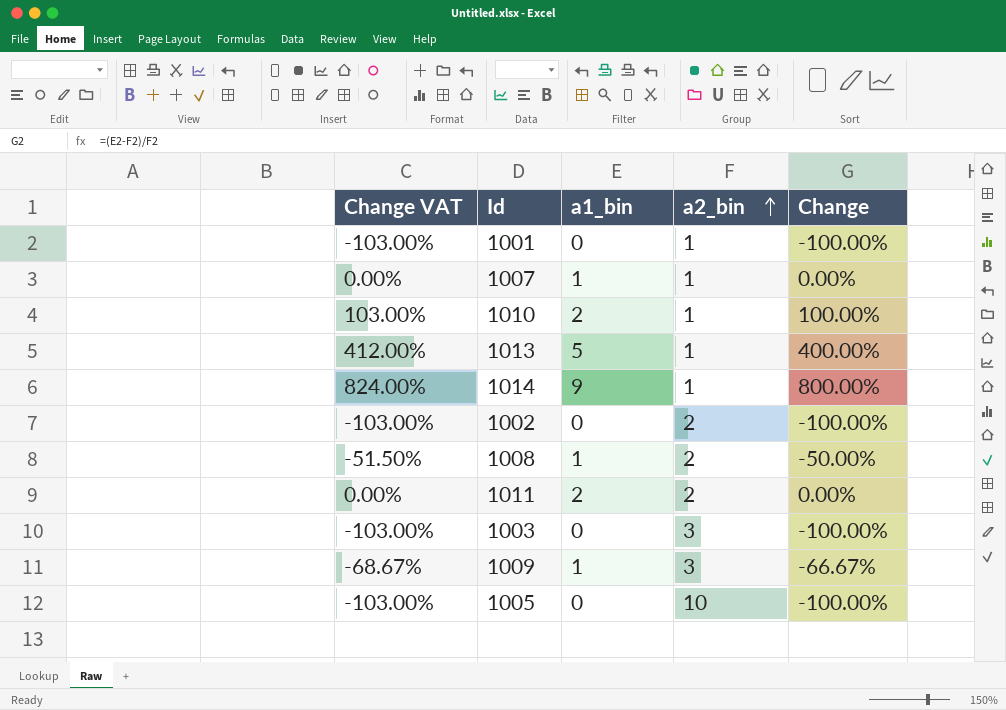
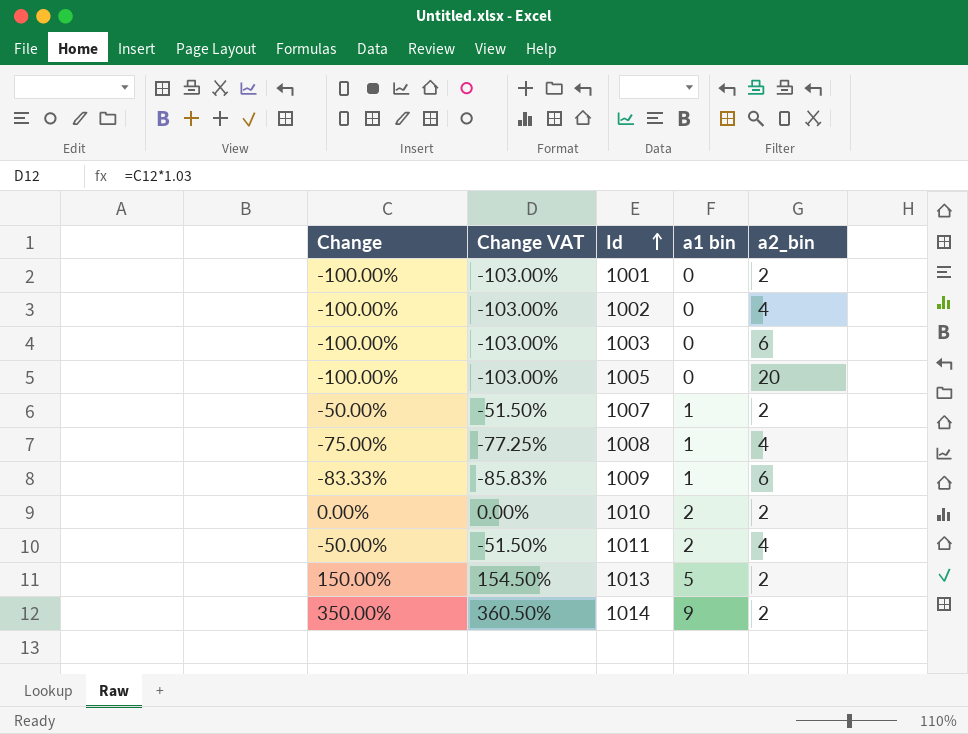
row order: a2_bin ascending -> Id ascending
column Change | position: 5 -> 1
column name: a1_bin -> a1 bin
1001 | a2_bin: 1 -> 2
1002 | a2_bin: 2 -> 4
1003 | a2_bin: 3 -> 6
1005 | a2_bin: 10 -> 20
1007 | Change: 0.00% -> -50.00%
1007 | Change VAT: 0.00% -> -51.50%
1007 | a2_bin: 1 -> 2
1008 | Change: -50.00% -> -75.00%
1008 | Change VAT: -51.50% -> -77.25%
1008 | a2_bin: 2 -> 4
1009 | Change: -66.67% -> -83.33%
1009 | Change VAT: -68.67% -> -85.83%
1009 | a2_bin: 3 -> 6
1010 | Change: 100.00% -> 0.00%
1010 | Change VAT: 103.00% -> 0.00%
1010 | a2_bin: 1 -> 2
1011 | Change: 0.00% -> -50.00%
1011 | Change VAT: 0.00% -> -51.50%
1011 | a2_bin: 2 -> 4
1013 | Change: 400.00% -> 150.00%
1013 | Change VAT: 412.00% -> 154.50%
1013 | a2_bin: 1 -> 2
1014 | Change: 800.00% -> 350.00%
1014 | Change VAT: 824.00% -> 360.50%
1014 | a2_bin: 1 -> 2

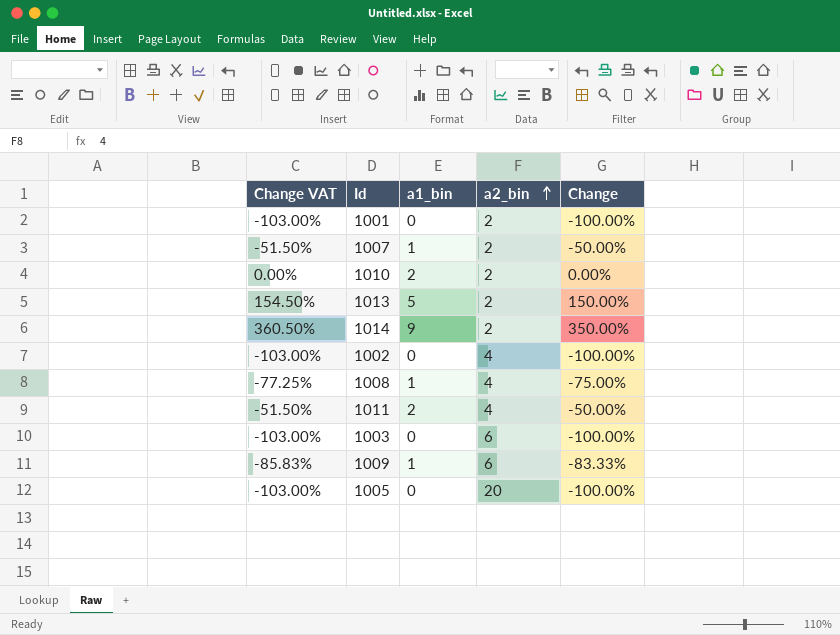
row order: Id ascending -> a2_bin ascending
column name: a1 bin -> a1_bin
column Change | position: 1 -> 5

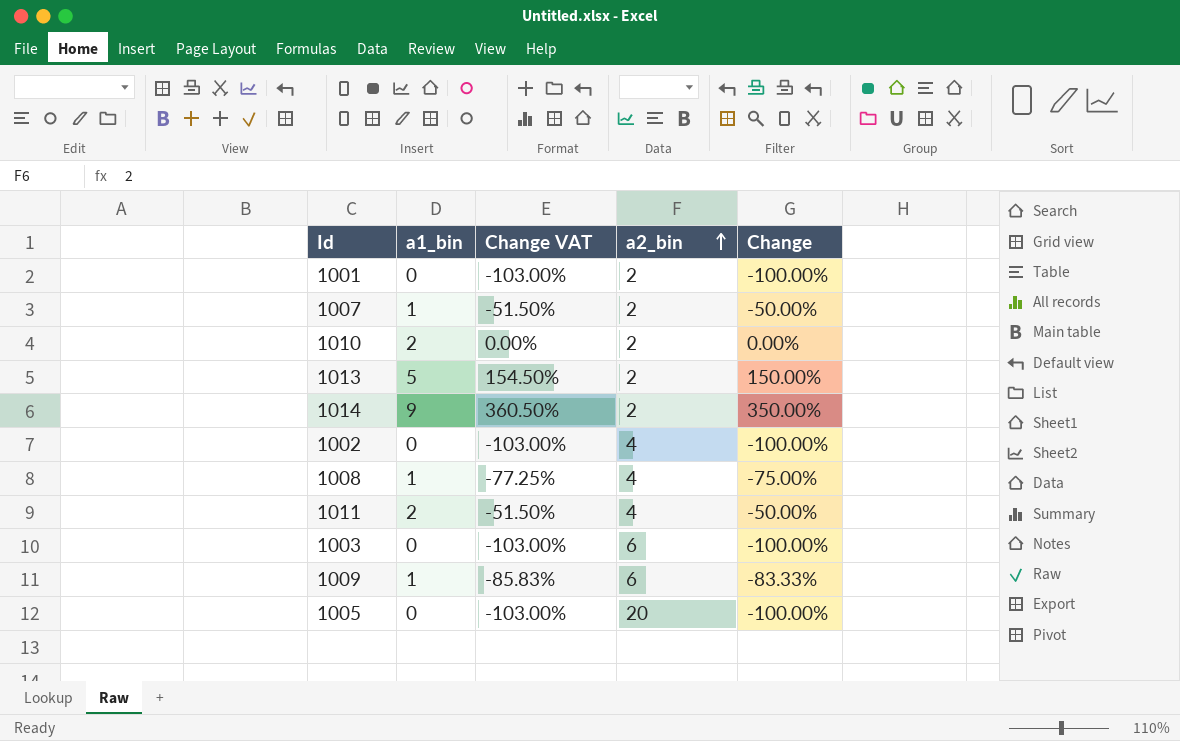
column Change VAT | position: 1 -> 3

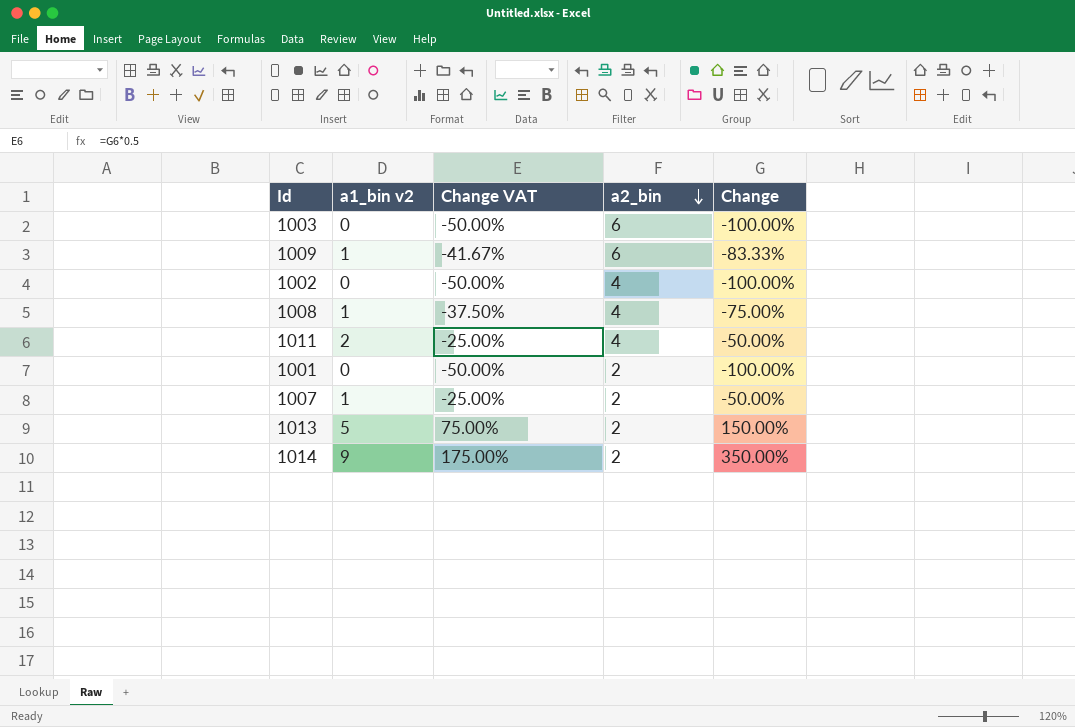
row order: a2_bin ascending -> a2_bin descending
column name: a1_bin -> a1_bin v2
column Change VAT | formula: [Change] * 1.03 -> [Change] * 0.5
row 1010: 2 | 0.00% | 2 | 0.00% -> none
row 1005: 0 | -103.00% | 20 | -100.00% -> none

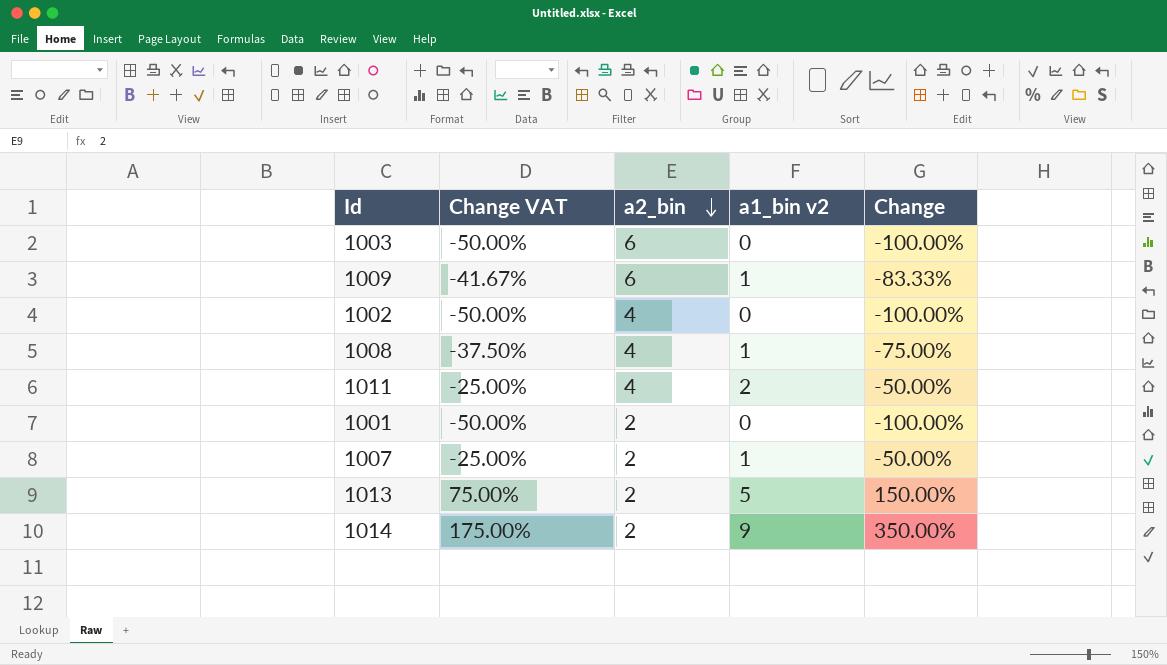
column a1_bin v2 | position: 2 -> 4

